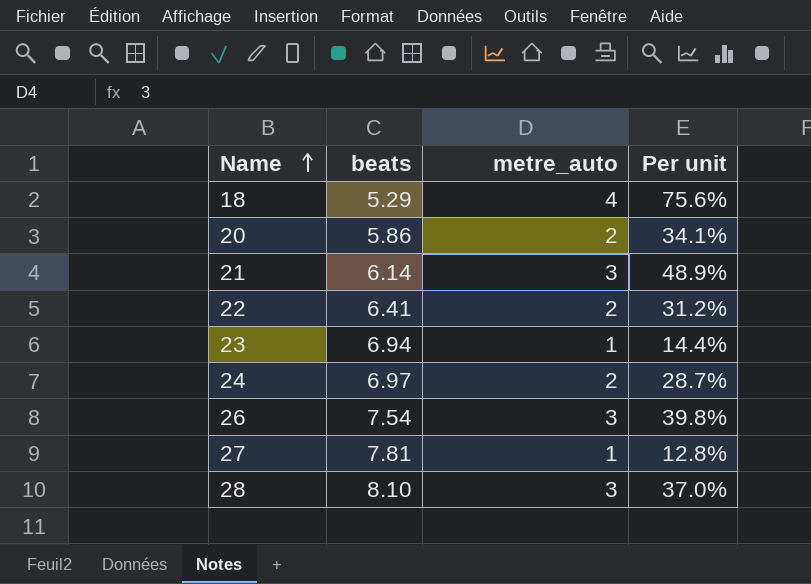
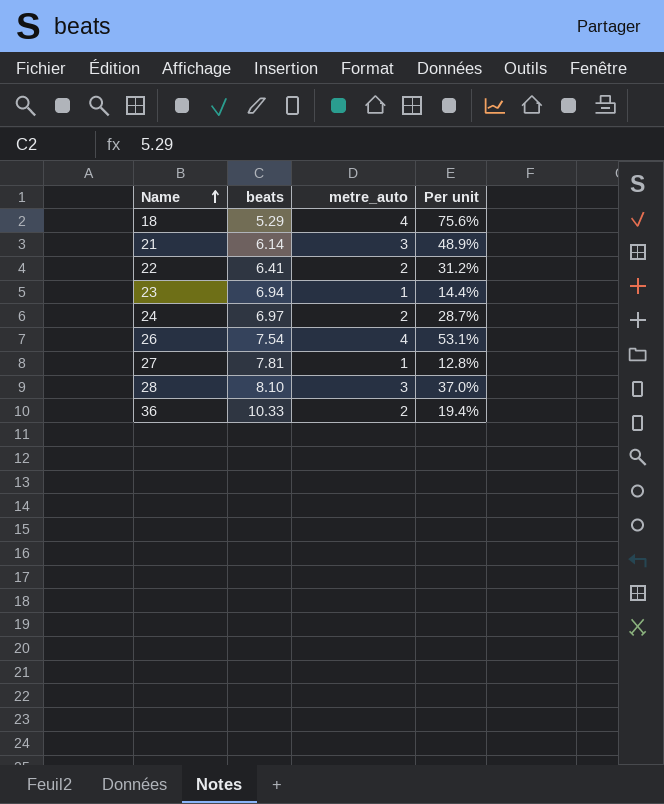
row 20: 5.86 | 2 | 34.1% -> none
26 | metre_auto: 3 -> 4
26 | Per unit: 39.8% -> 53.1%
row 36: none -> 10.33 | 2 | 19.4%

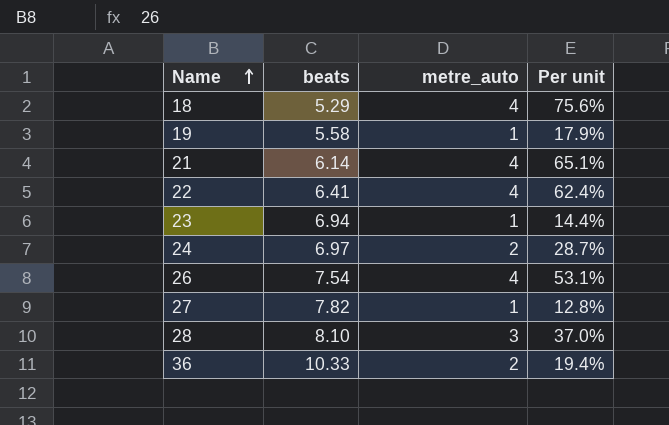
row 19: none -> 5.58 | 1 | 17.9%
21 | metre_auto: 3 -> 4
21 | Per unit: 48.9% -> 65.1%
22 | metre_auto: 2 -> 4
22 | Per unit: 31.2% -> 62.4%
27 | beats: 7.81 -> 7.82

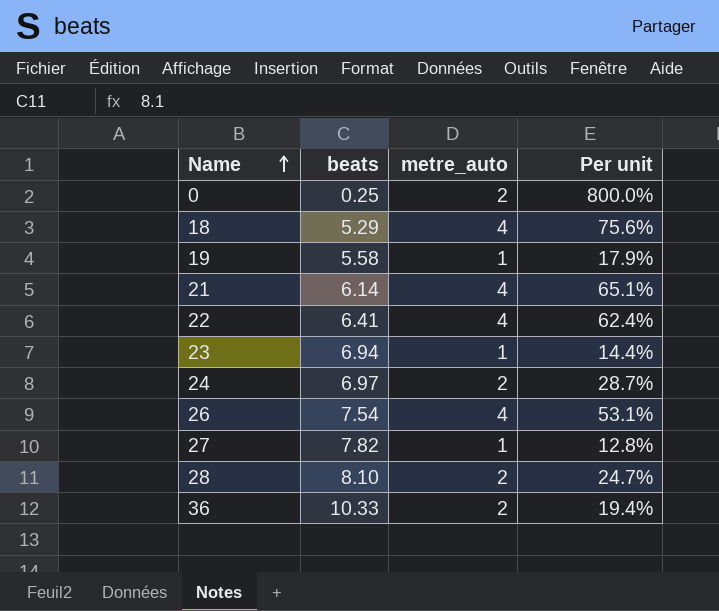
row 0: none -> 0.25 | 2 | 800.0%
28 | metre_auto: 3 -> 2
28 | Per unit: 37.0% -> 24.7%

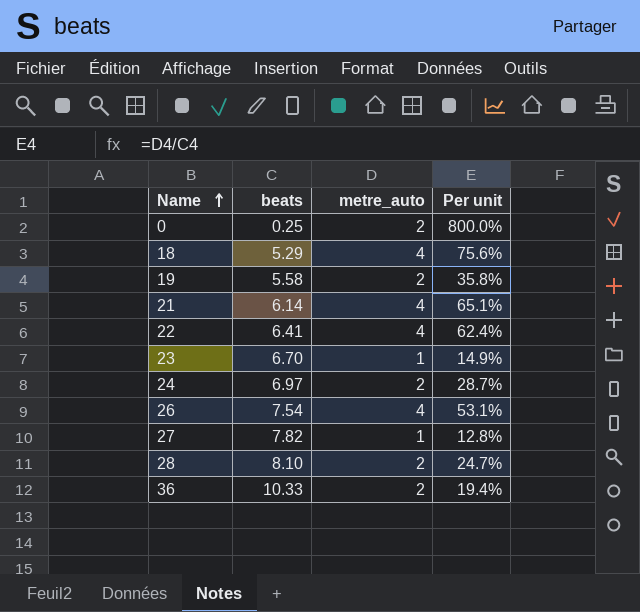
19 | metre_auto: 1 -> 2
19 | Per unit: 17.9% -> 35.8%
23 | beats: 6.94 -> 6.70
23 | Per unit: 14.4% -> 14.9%

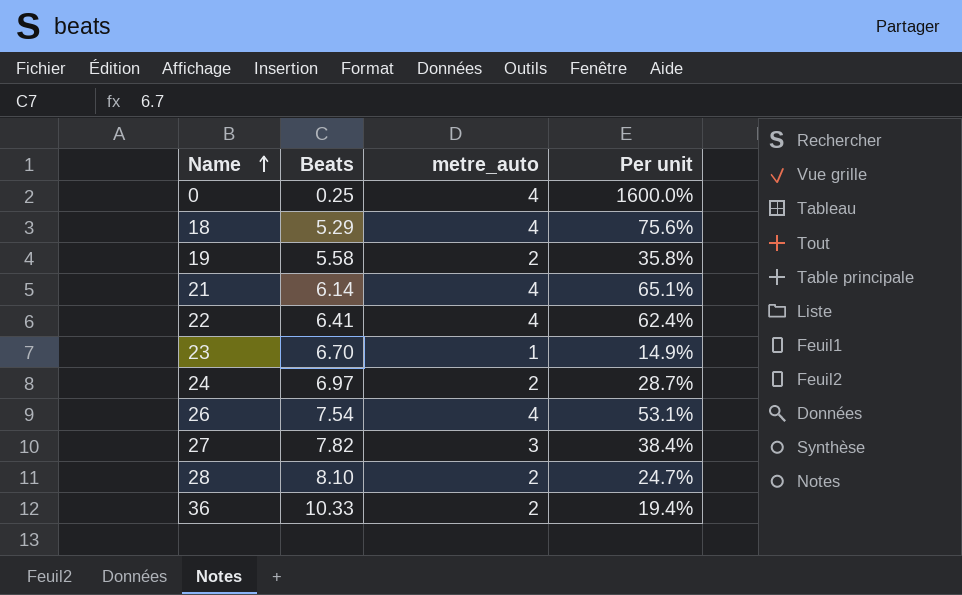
column name: beats -> Beats
0 | metre_auto: 2 -> 4
0 | Per unit: 800.0% -> 1600.0%
27 | metre_auto: 1 -> 3
27 | Per unit: 12.8% -> 38.4%

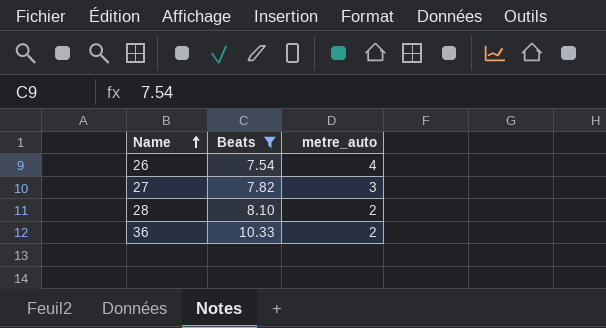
filter: none -> Beats >= 7.54
column Per unit | formula: [metre_auto] / [Beats] -> none

